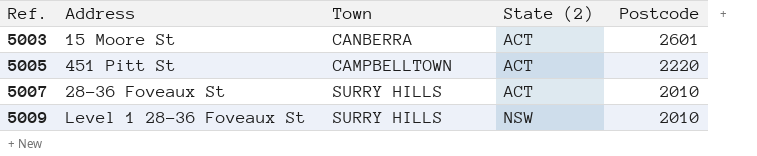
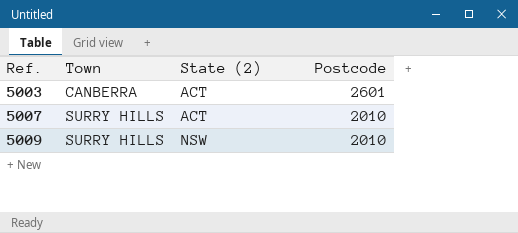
column Address | position: 2 -> none
row 5005: 451 Pitt St | CAMPBELLTOWN | ACT | 2220 -> none

